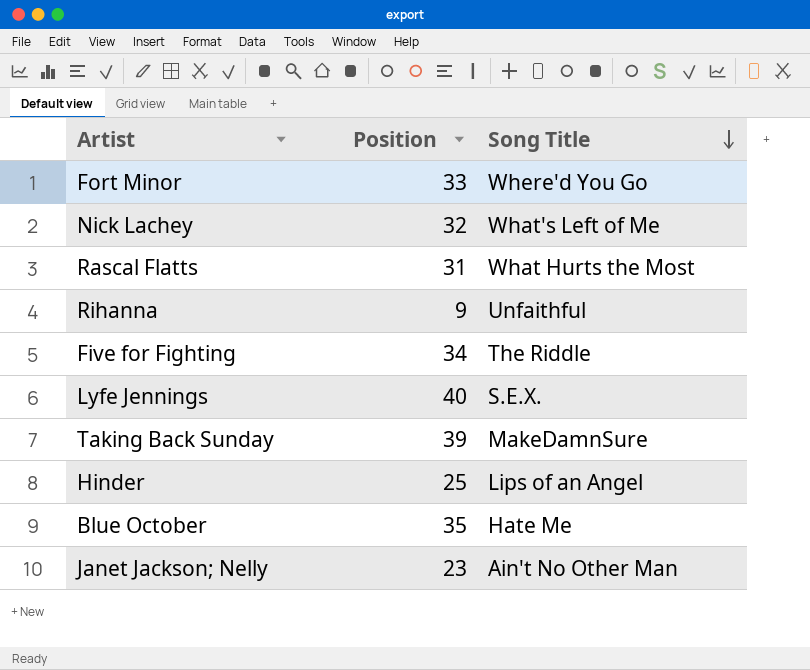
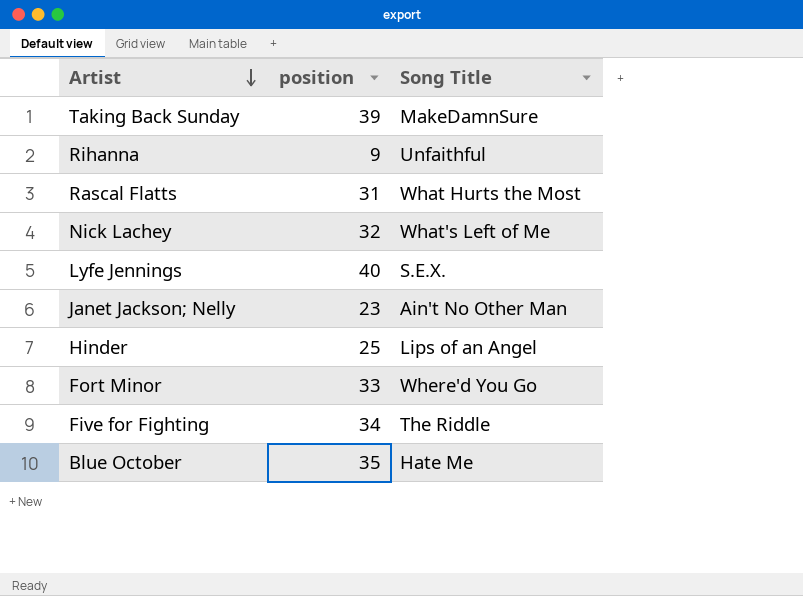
row order: Song Title descending -> Artist descending
column name: Position -> position

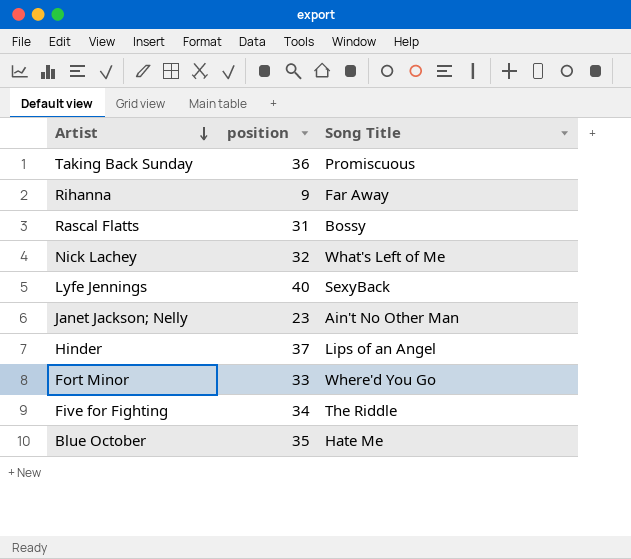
Taking Back Sunday | position: 39 -> 36
Taking Back Sunday | Song Title: MakeDamnSure -> Promiscuous
Rihanna | Song Title: Unfaithful -> Far Away
Rascal Flatts | Song Title: What Hurts the Most -> Bossy
Lyfe Jennings | Song Title: S.E.X. -> SexyBack
Hinder | position: 25 -> 37

